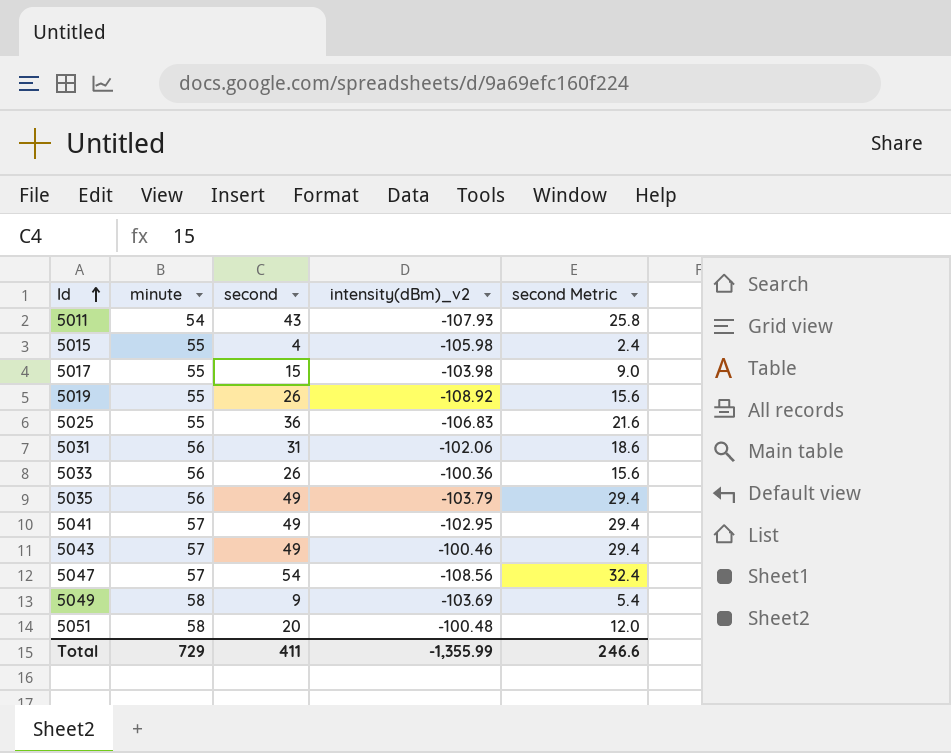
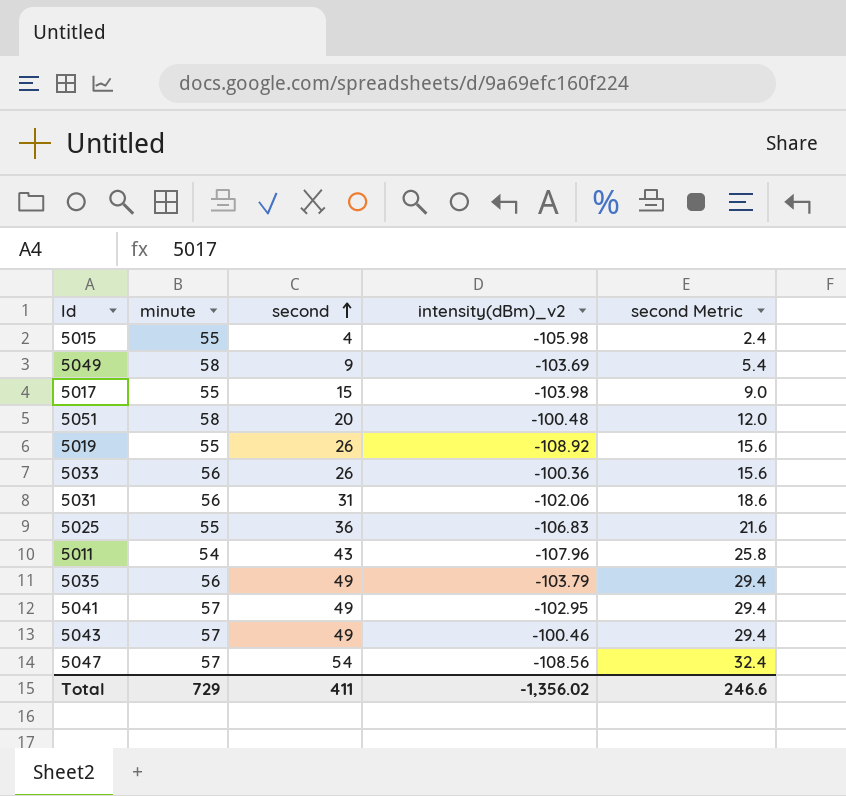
row order: Id ascending -> second ascending
5011 | intensity(dBm)_v2: -107.93 -> -107.96
Total | intensity(dBm)_v2: -1,355.99 -> -1,356.02

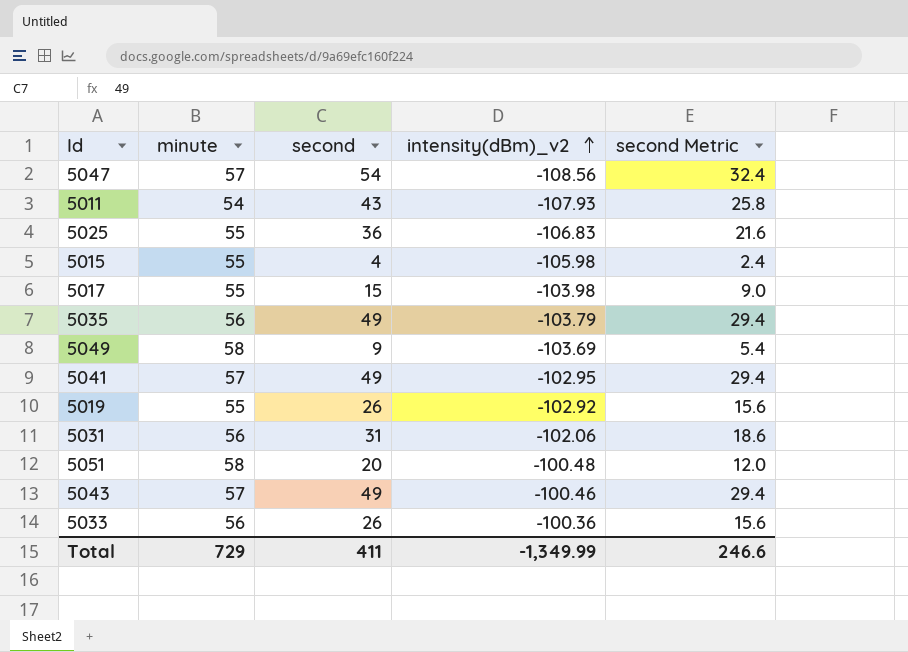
row order: second ascending -> intensity(dBm)_v2 ascending
5011 | intensity(dBm)_v2: -107.96 -> -107.93
5019 | intensity(dBm)_v2: -108.92 -> -102.92
Total | intensity(dBm)_v2: -1,356.02 -> -1,349.99

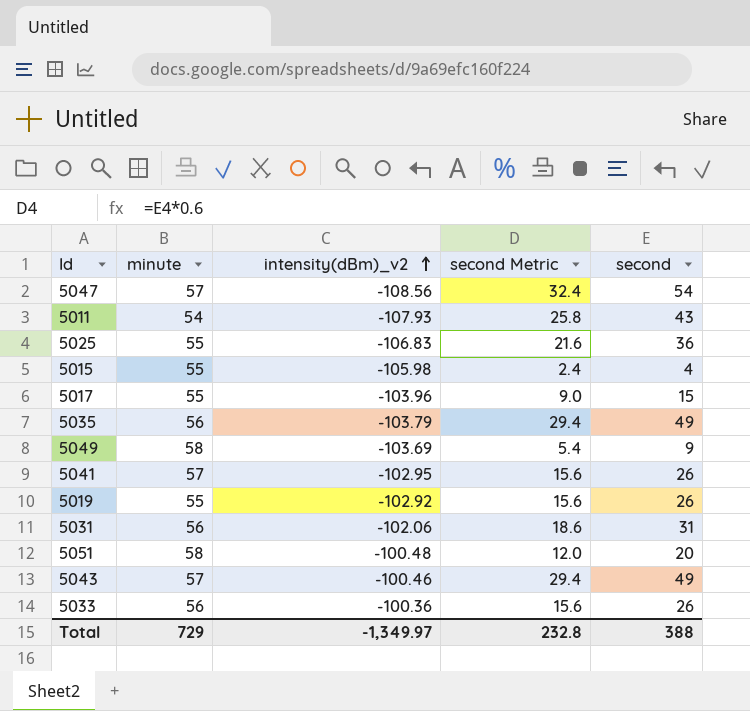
column second | position: 3 -> 5
5017 | intensity(dBm)_v2: -103.98 -> -103.96
5041 | second Metric: 29.4 -> 15.6
5041 | second: 49 -> 26
Total | intensity(dBm)_v2: -1,349.99 -> -1,349.97
Total | second Metric: 246.6 -> 232.8
Total | second: 411 -> 388

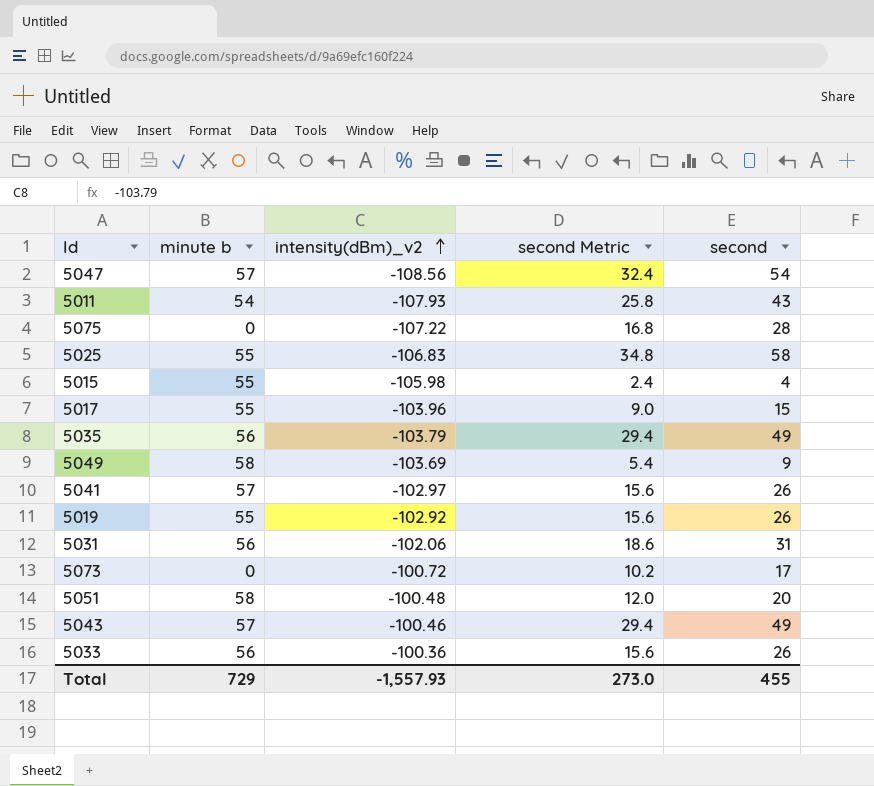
column name: minute -> minute b
row 5075: none -> 0 | -107.22 | 16.8 | 28
5025 | second Metric: 21.6 -> 34.8
5025 | second: 36 -> 58
5041 | intensity(dBm)_v2: -102.95 -> -102.97
row 5073: none -> 0 | -100.72 | 10.2 | 17
Total | intensity(dBm)_v2: -1,349.97 -> -1,557.93
Total | second Metric: 232.8 -> 273.0
Total | second: 388 -> 455

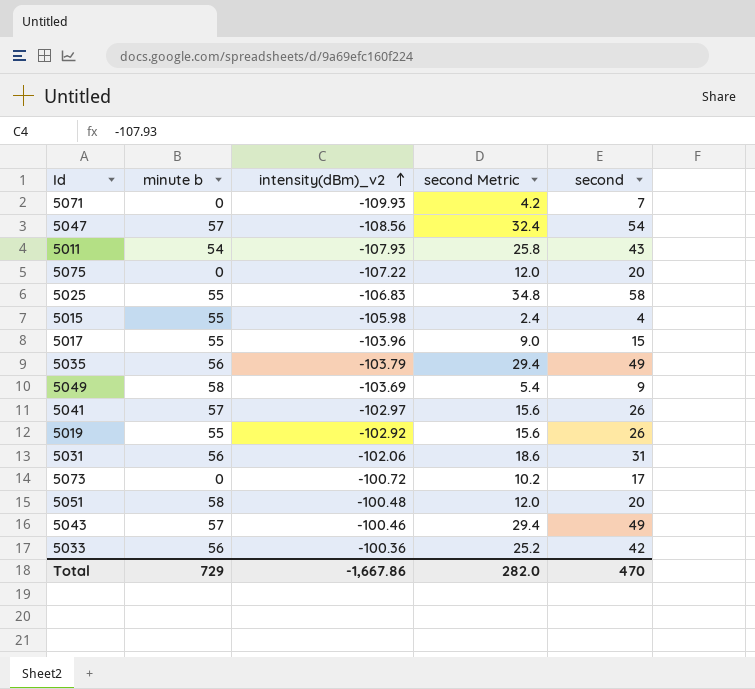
row 5071: none -> 0 | -109.93 | 4.2 | 7
5075 | second Metric: 16.8 -> 12.0
5075 | second: 28 -> 20
5033 | second Metric: 15.6 -> 25.2
5033 | second: 26 -> 42
Total | intensity(dBm)_v2: -1,557.93 -> -1,667.86
Total | second Metric: 273.0 -> 282.0
Total | second: 455 -> 470

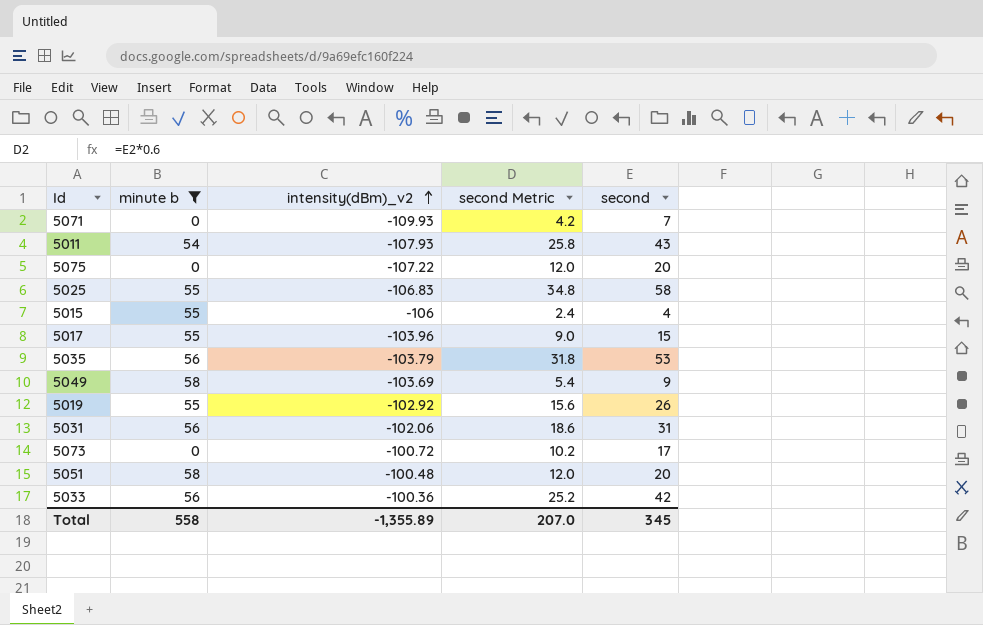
filter: none -> minute b != 57
5015 | intensity(dBm)_v2: -105.98 -> -106
5035 | second Metric: 29.4 -> 31.8
5035 | second: 49 -> 53
Total | minute b: 729 -> 558
Total | intensity(dBm)_v2: -1,667.86 -> -1,355.89
Total | second Metric: 282.0 -> 207.0
Total | second: 470 -> 345

